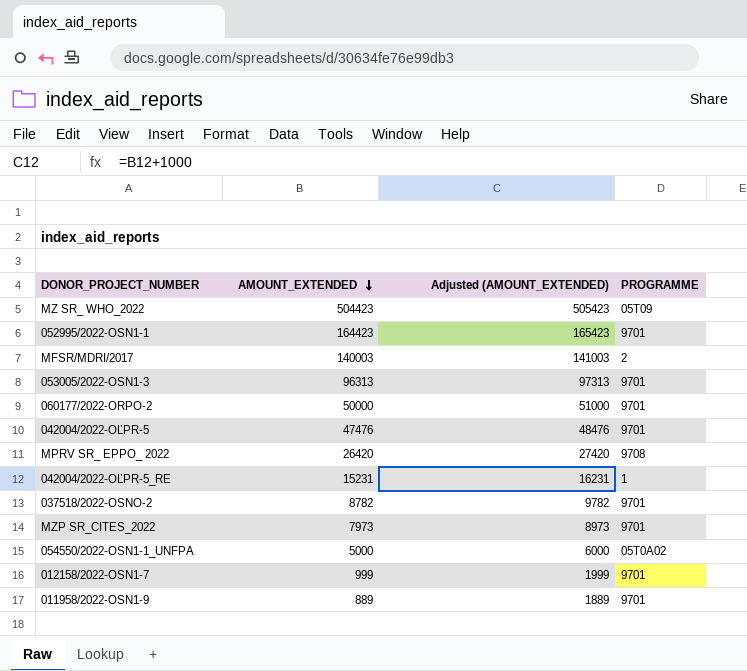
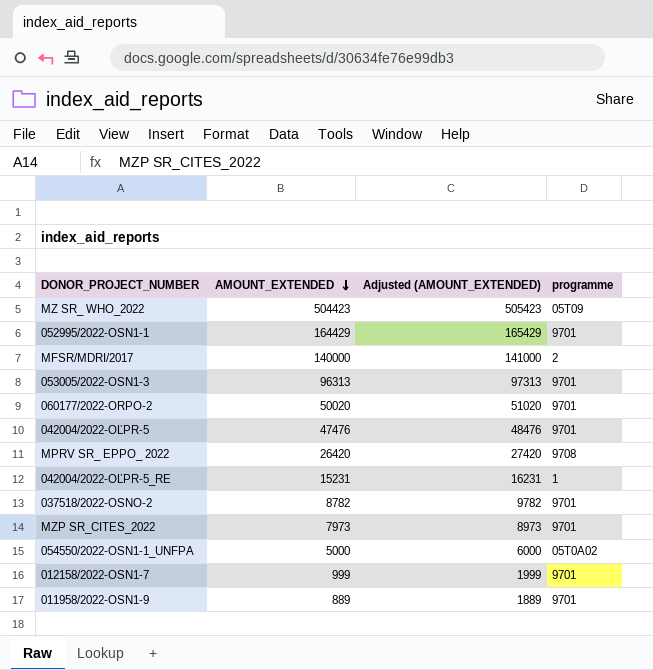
column name: PROGRAMME -> programme
052995/2022-OSN1-1 | AMOUNT_EXTENDED: 164423 -> 164429
052995/2022-OSN1-1 | Adjusted (AMOUNT_EXTENDED): 165423 -> 165429
MFSR/MDRI/2017 | AMOUNT_EXTENDED: 140003 -> 140000
MFSR/MDRI/2017 | Adjusted (AMOUNT_EXTENDED): 141003 -> 141000
060177/2022-ORPO-2 | AMOUNT_EXTENDED: 50000 -> 50020
060177/2022-ORPO-2 | Adjusted (AMOUNT_EXTENDED): 51000 -> 51020

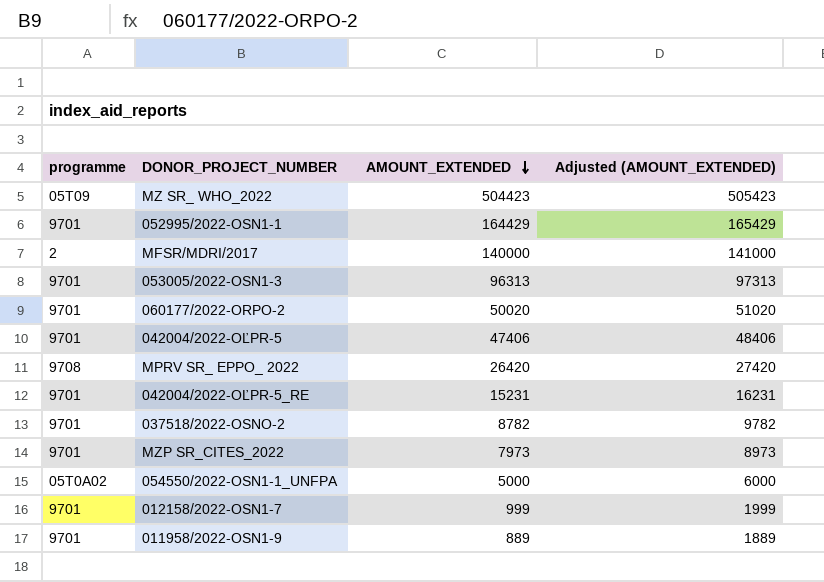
column programme | position: 4 -> 1
042004/2022-OĽPR-5 | AMOUNT_EXTENDED: 47476 -> 47406
042004/2022-OĽPR-5 | Adjusted (AMOUNT_EXTENDED): 48476 -> 48406
042004/2022-OĽPR-5_RE | programme: 1 -> 9701

